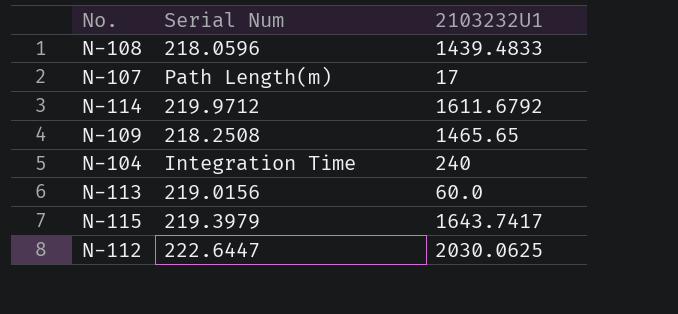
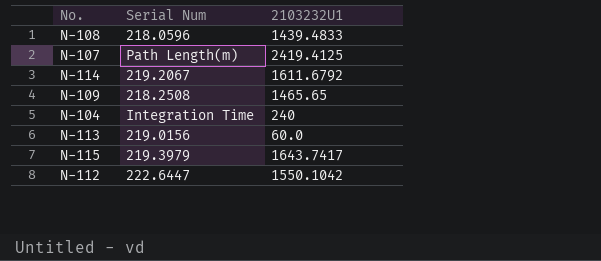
N-107 | 2103232U1: 17 -> 2419.4125
N-114 | Serial Num: 219.9712 -> 219.2067
N-112 | 2103232U1: 2030.0625 -> 1550.1042

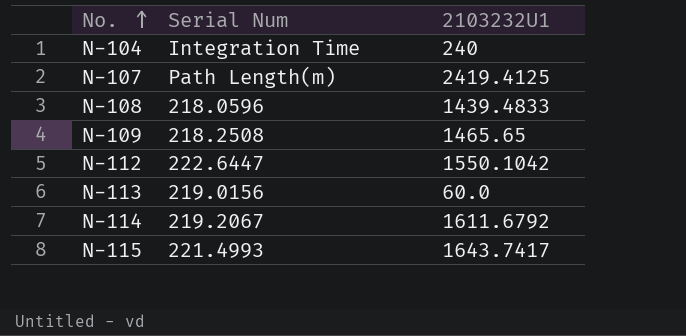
row order: none -> No. ascending
N-115 | Serial Num: 219.3979 -> 221.4993

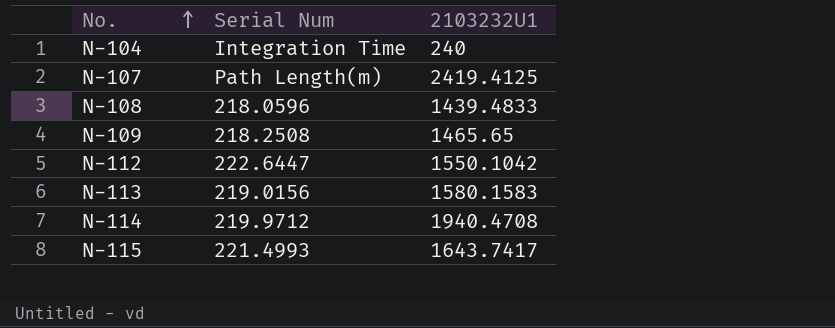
N-113 | 2103232U1: 60.0 -> 1580.1583
N-114 | Serial Num: 219.2067 -> 219.9712
N-114 | 2103232U1: 1611.6792 -> 1940.4708

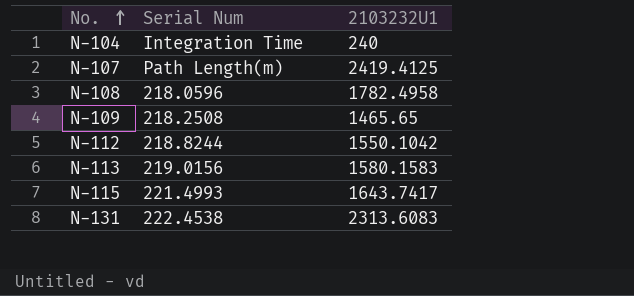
row N-114: 219.9712 | 1940.4708 -> none
N-108 | 2103232U1: 1439.4833 -> 1782.4958
N-112 | Serial Num: 222.6447 -> 218.8244
row N-131: none -> 222.4538 | 2313.6083

